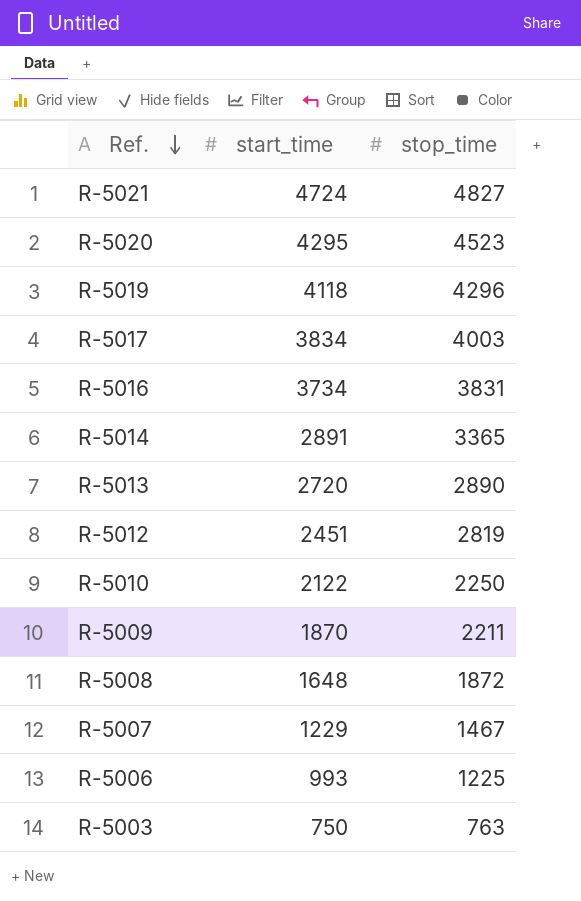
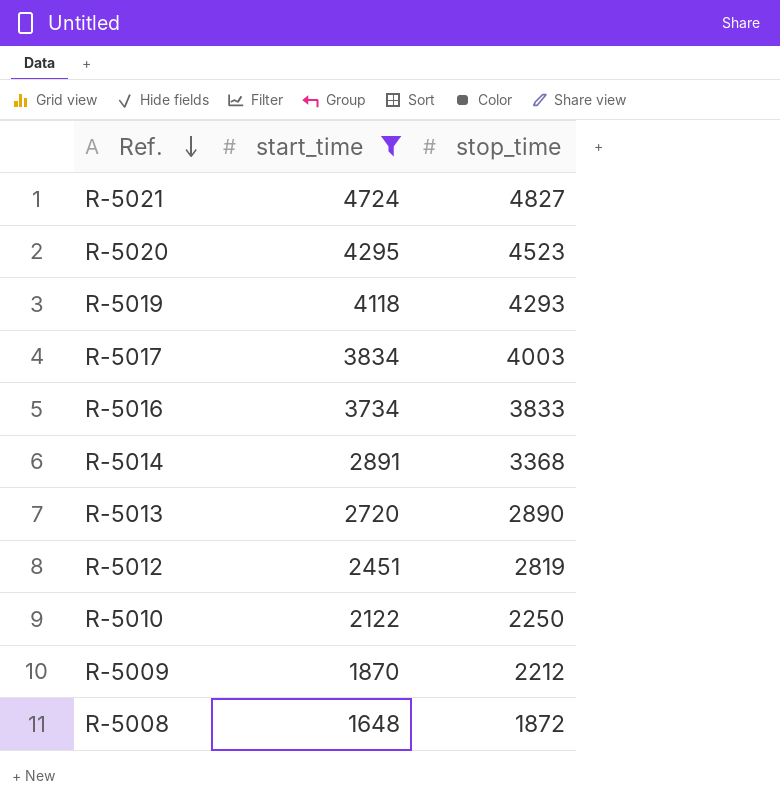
filter: none -> start_time >= 1648
R-5019 | stop_time: 4296 -> 4293
R-5016 | stop_time: 3831 -> 3833
R-5014 | stop_time: 3365 -> 3368
R-5009 | stop_time: 2211 -> 2212

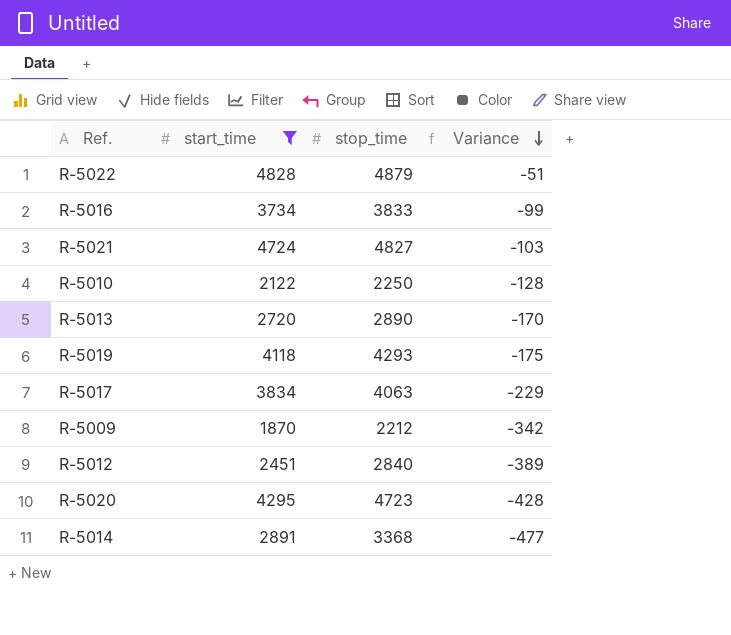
row order: Ref. descending -> Variance descending
column Variance | formula: none -> [start_time] - [stop_time]
row R-5008: 1648 | 1872 -> none
row R-5022: none -> 4828 | 4879 | -51
R-5017 | stop_time: 4003 -> 4063
R-5012 | stop_time: 2819 -> 2840
R-5020 | stop_time: 4523 -> 4723

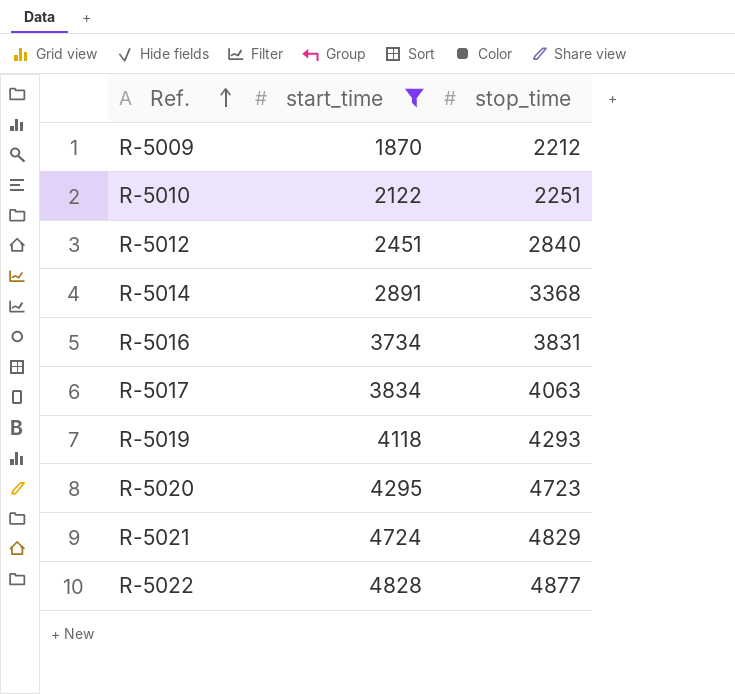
row order: Variance descending -> Ref. ascending
column Variance | formula: [start_time] - [stop_time] -> none
row R-5013: 2720 | 2890 | -170 -> none
R-5010 | stop_time: 2250 -> 2251
R-5016 | stop_time: 3833 -> 3831
R-5021 | stop_time: 4827 -> 4829
R-5022 | stop_time: 4879 -> 4877

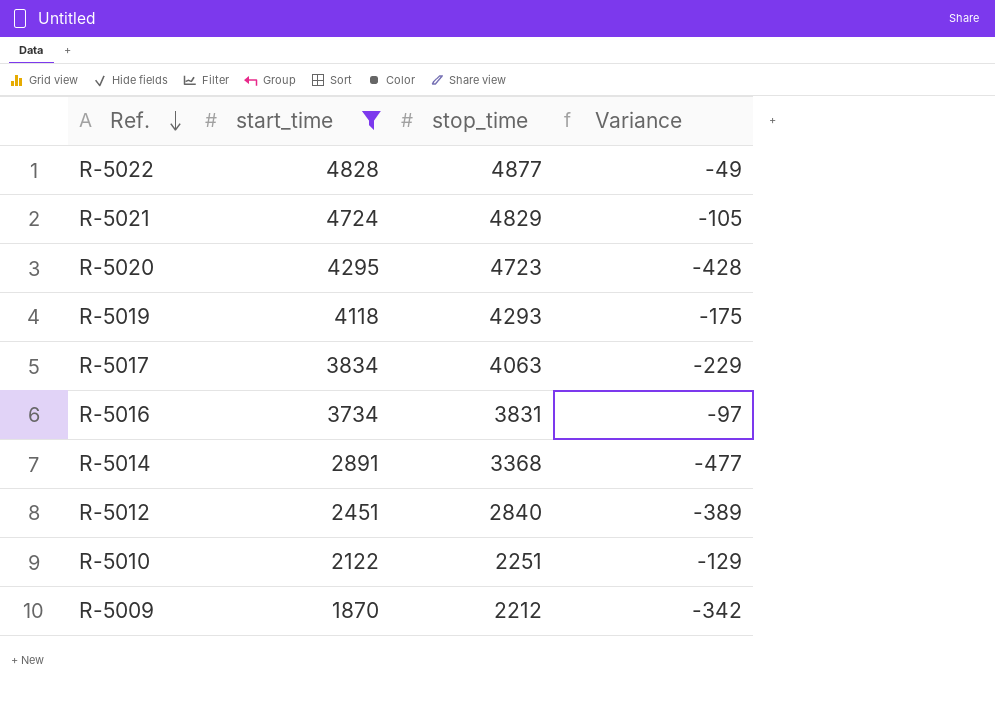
row order: Ref. ascending -> Ref. descending
column Variance | formula: none -> [start_time] - [stop_time]

